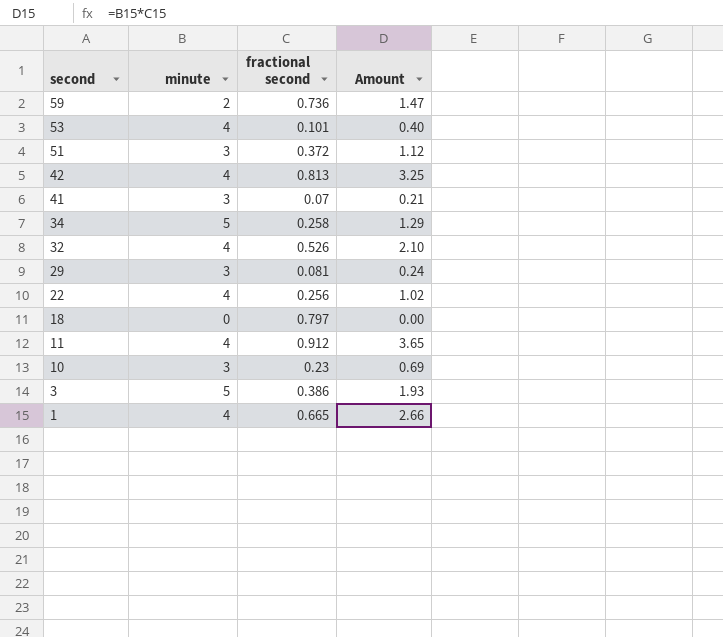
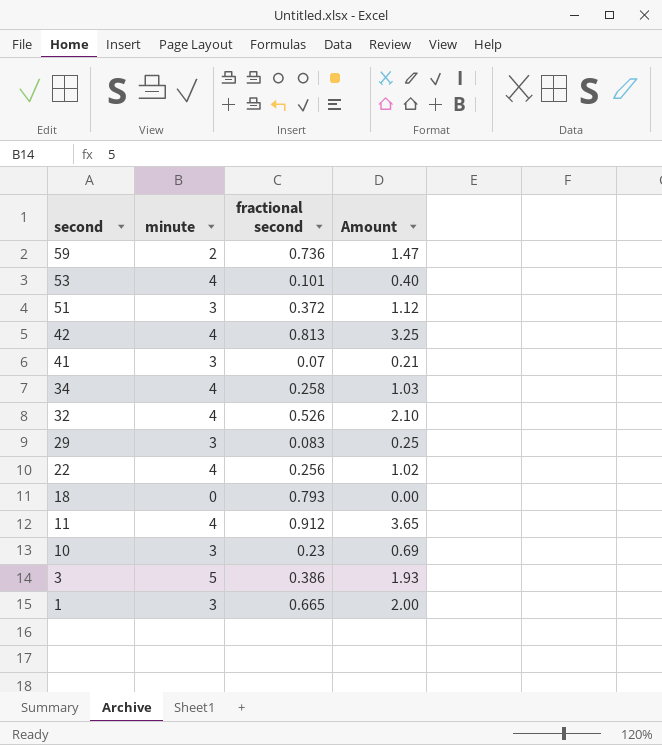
34 | minute: 5 -> 4
34 | Amount: 1.29 -> 1.03
29 | fractional second: 0.081 -> 0.083
29 | Amount: 0.24 -> 0.25
18 | fractional second: 0.797 -> 0.793
1 | minute: 4 -> 3
1 | Amount: 2.66 -> 2.00

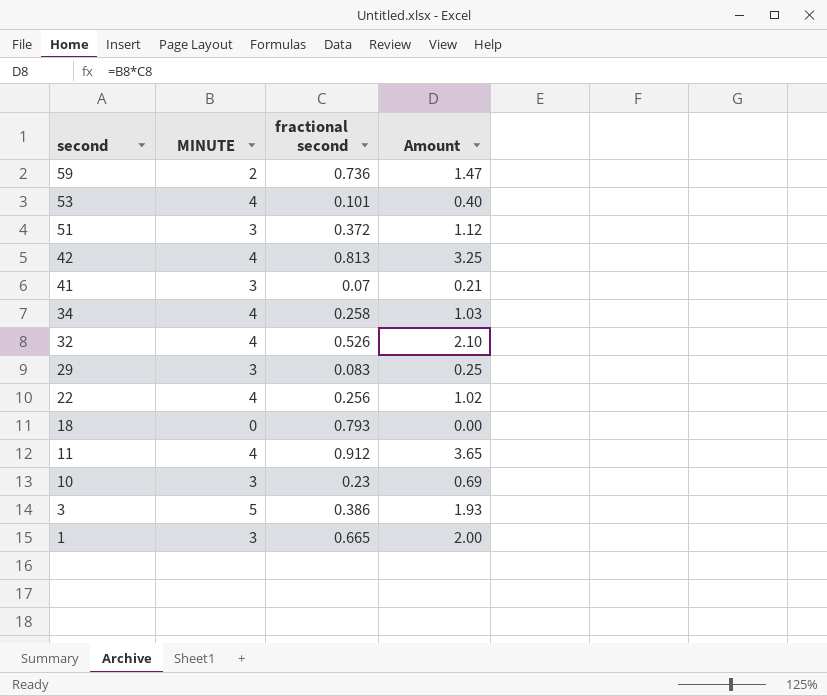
column name: minute -> MINUTE

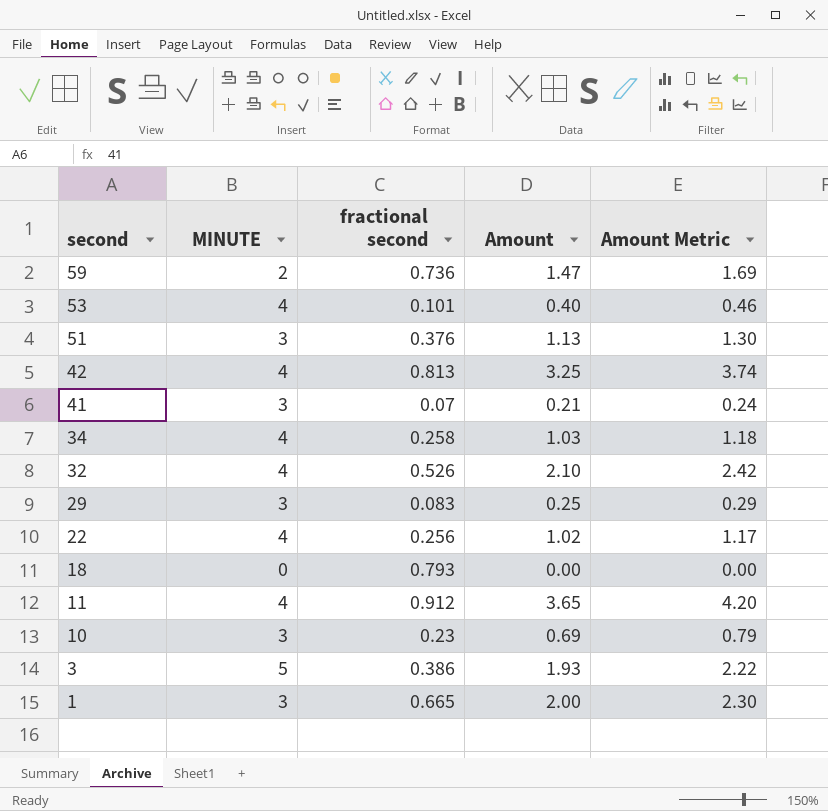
column Amount Metric | formula: none -> [Amount] * 1.15
51 | fractional second: 0.372 -> 0.376
51 | Amount: 1.12 -> 1.13

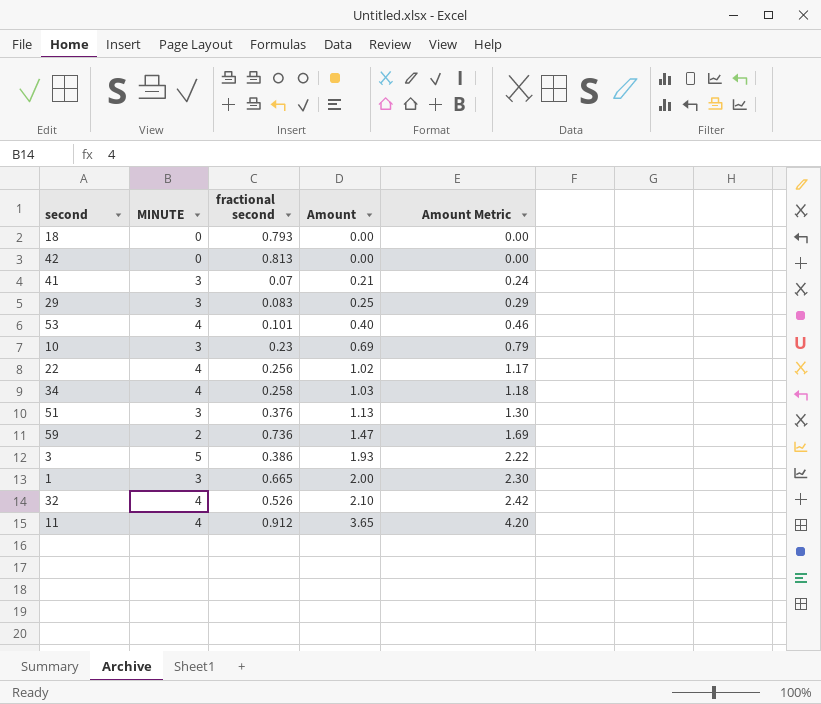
row order: second descending -> Amount ascending
42 | MINUTE: 4 -> 0
42 | Amount: 3.25 -> 0.00
42 | Amount Metric: 3.74 -> 0.00

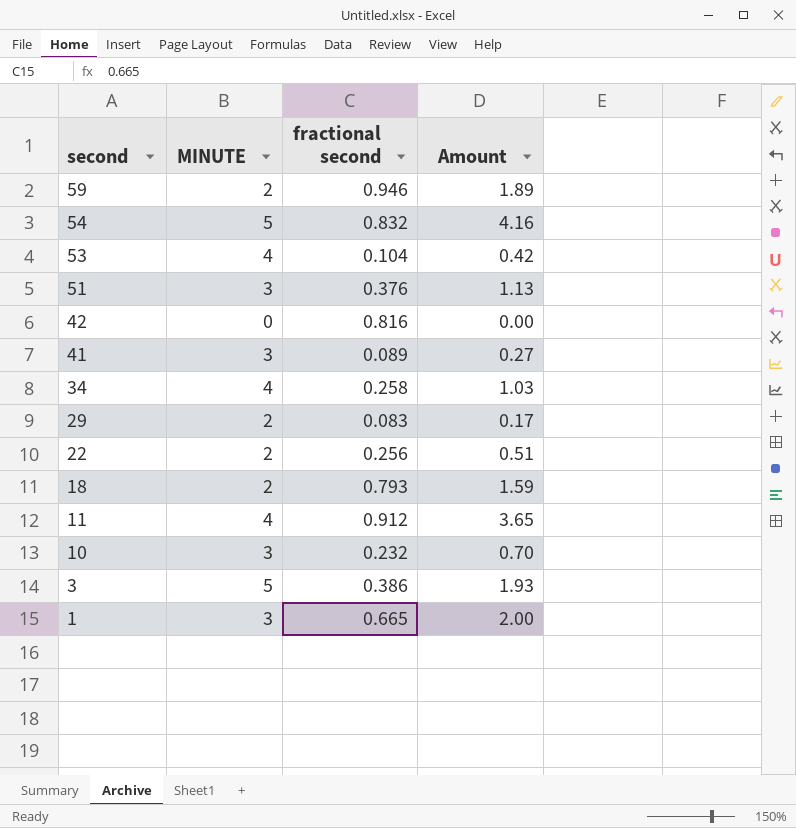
row order: Amount ascending -> second descending
column Amount Metric | formula: [Amount] * 1.15 -> none
row 32: 4 | 0.526 | 2.10 | 2.42 -> none
59 | fractional second: 0.736 -> 0.946
59 | Amount: 1.47 -> 1.89
row 54: none -> 5 | 0.832 | 4.16
53 | fractional second: 0.101 -> 0.104
53 | Amount: 0.40 -> 0.42
42 | fractional second: 0.813 -> 0.816
41 | fractional second: 0.07 -> 0.089
41 | Amount: 0.21 -> 0.27
29 | MINUTE: 3 -> 2
29 | Amount: 0.25 -> 0.17
22 | MINUTE: 4 -> 2
22 | Amount: 1.02 -> 0.51
18 | MINUTE: 0 -> 2
18 | Amount: 0.00 -> 1.59
10 | fractional second: 0.23 -> 0.232
10 | Amount: 0.69 -> 0.70

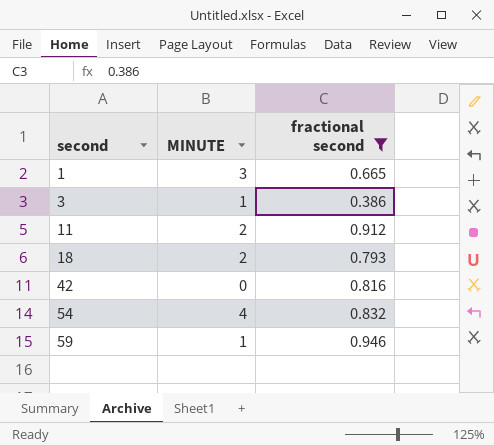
filter: none -> fractional second >= 0.386
row order: second descending -> second ascending
column Amount | formula: [MINUTE] * [fractional second] -> none
3 | MINUTE: 5 -> 1
11 | MINUTE: 4 -> 2
54 | MINUTE: 5 -> 4
59 | MINUTE: 2 -> 1

